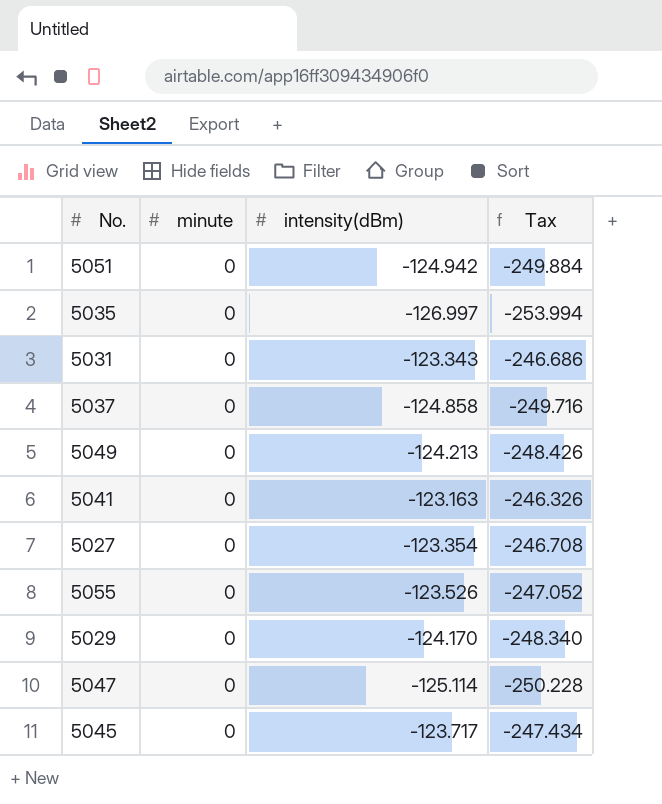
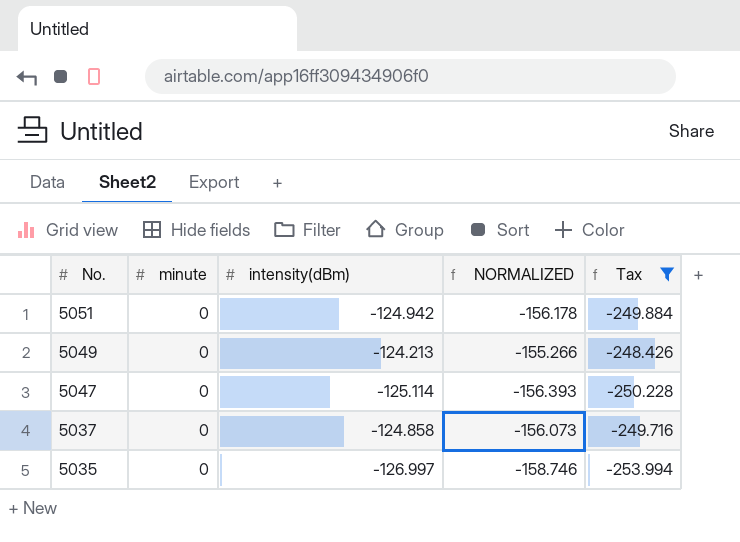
filter: none -> Tax <= -248.426
row order: none -> No. descending
column NORMALIZED | formula: none -> [intensity(dBm)] * 1.25

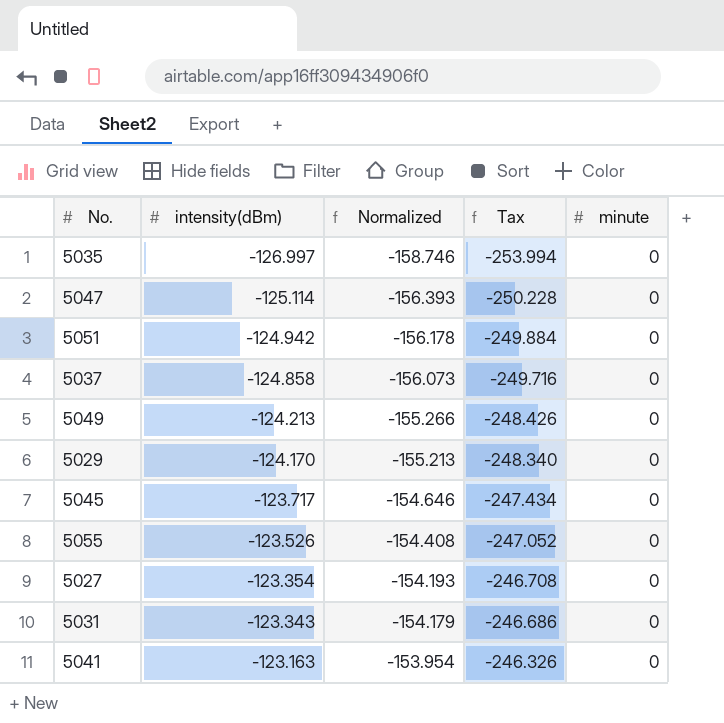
filter: Tax <= -248.426 -> none
row order: No. descending -> intensity(dBm) ascending
column name: NORMALIZED -> Normalized
column minute | position: 2 -> 5

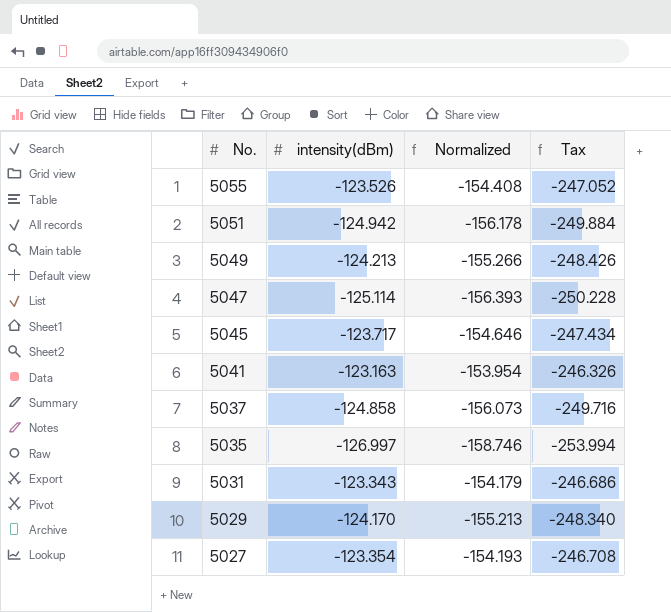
row order: intensity(dBm) ascending -> No. descending
column minute | position: 5 -> none

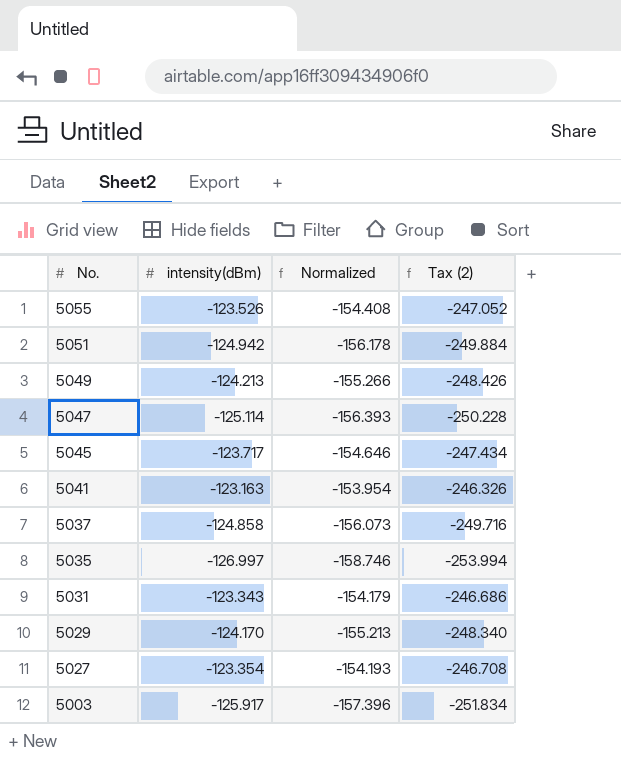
column name: Tax -> Tax (2)
row 5003: none -> -125.917 | -157.396 | -251.834

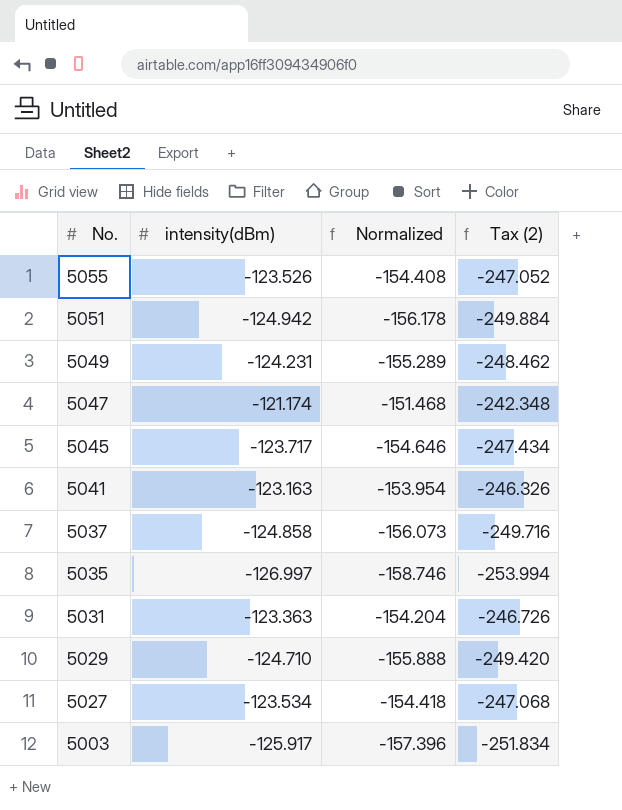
5049 | intensity(dBm): -124.213 -> -124.231
5049 | Normalized: -155.266 -> -155.289
5049 | Tax (2): -248.426 -> -248.462
5047 | intensity(dBm): -125.114 -> -121.174
5047 | Normalized: -156.393 -> -151.468
5047 | Tax (2): -250.228 -> -242.348
5031 | intensity(dBm): -123.343 -> -123.363
5031 | Normalized: -154.179 -> -154.204
5031 | Tax (2): -246.686 -> -246.726
5029 | intensity(dBm): -124.170 -> -124.710
5029 | Normalized: -155.213 -> -155.888
5029 | Tax (2): -248.340 -> -249.420
5027 | intensity(dBm): -123.354 -> -123.534
5027 | Normalized: -154.193 -> -154.418
5027 | Tax (2): -246.708 -> -247.068

